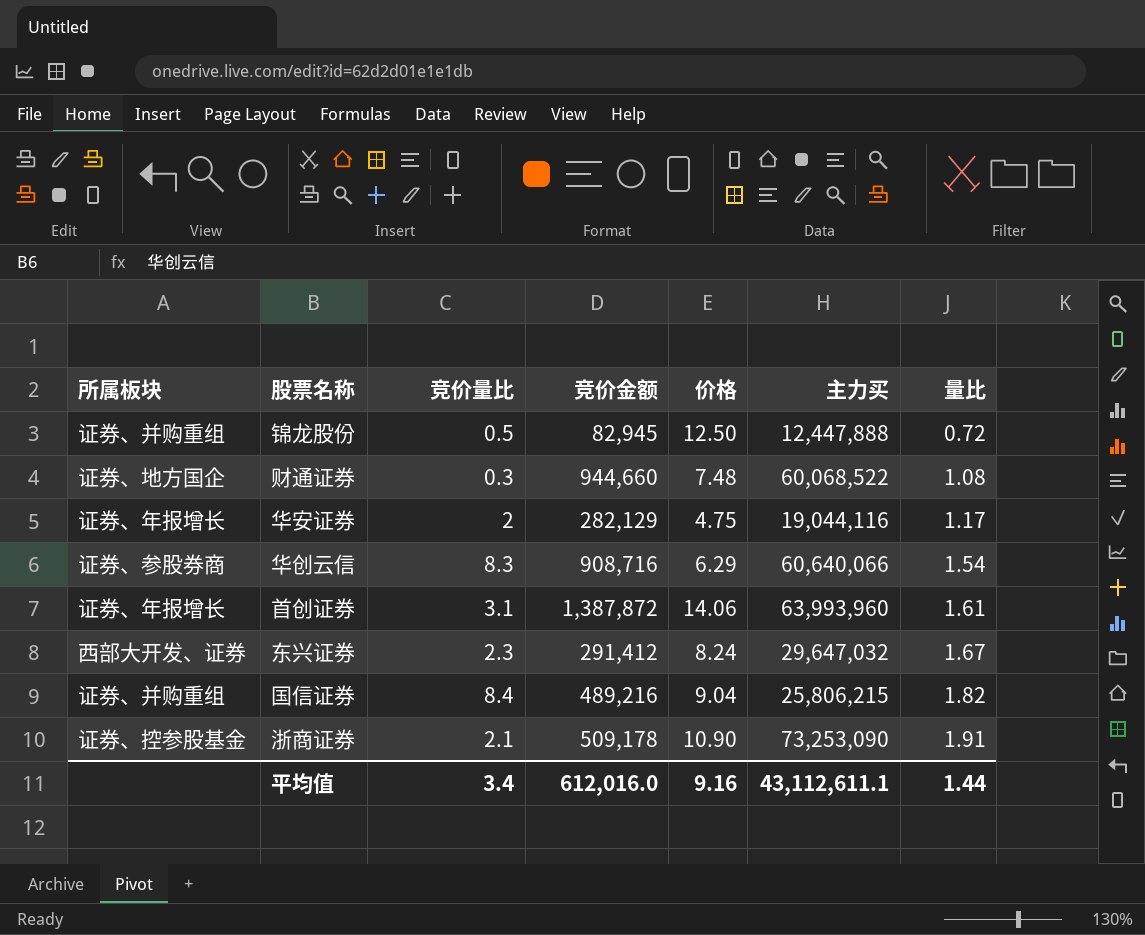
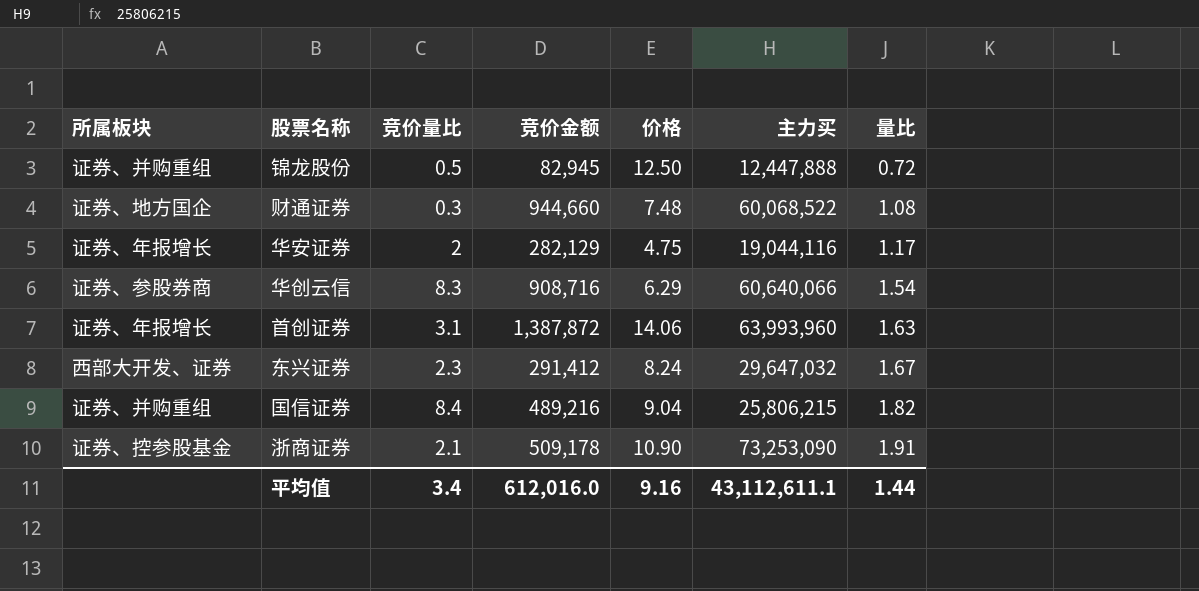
首创证券 | 量比: 1.61 -> 1.63

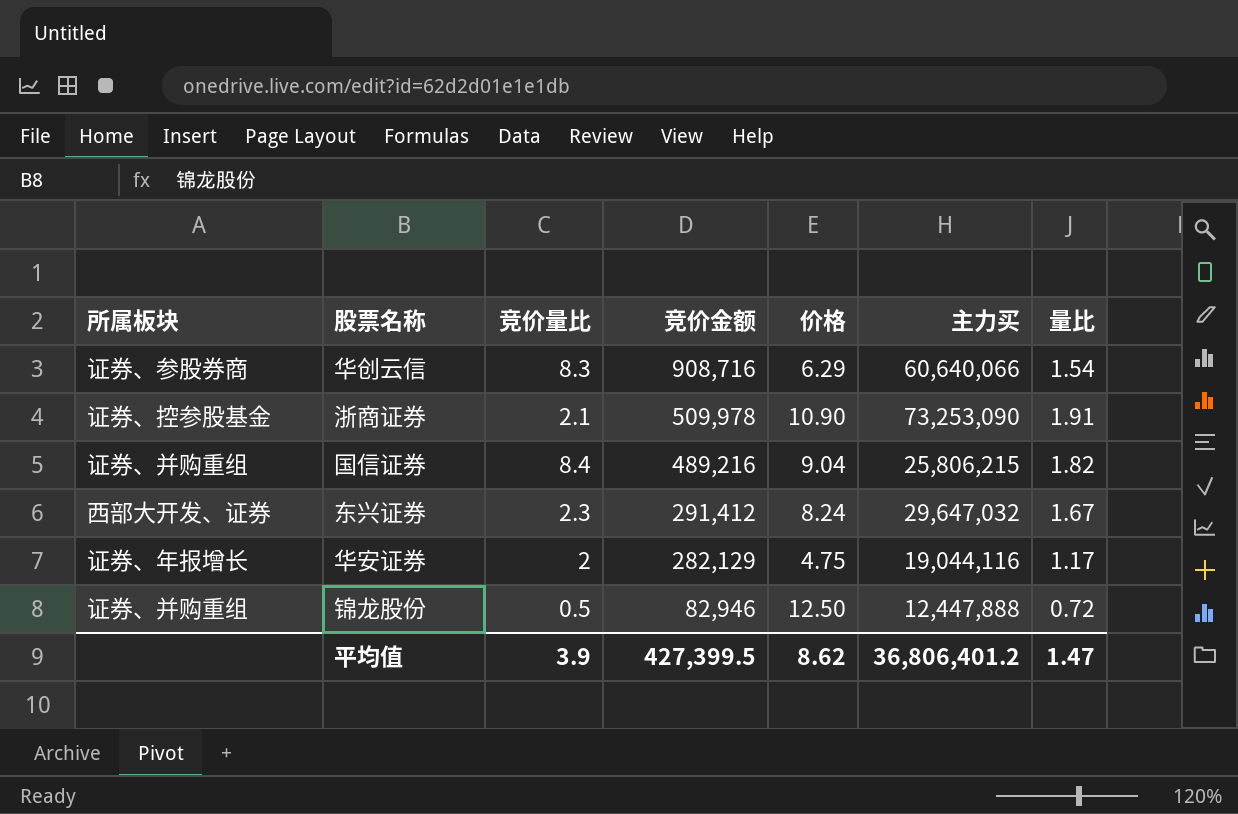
row order: 量比 ascending -> 竞价金额 descending
row 财通证券: 证券、地方国企 | 0.3 | 944,660 | 7.48 | 60,068,522 | 1.08 -> none
row 首创证券: 证券、年报增长 | 3.1 | 1,387,872 | 14.06 | 63,993,960 | 1.63 -> none
浙商证券 | 竞价金额: 509,178 -> 509,978
锦龙股份 | 竞价金额: 82,945 -> 82,946
平均值 | 竞价量比: 3.4 -> 3.9
平均值 | 竞价金额: 612,016.0 -> 427,399.5
平均值 | 价格: 9.16 -> 8.62
平均值 | 主力买: 43,112,611.1 -> 36,806,401.2
平均值 | 量比: 1.44 -> 1.47

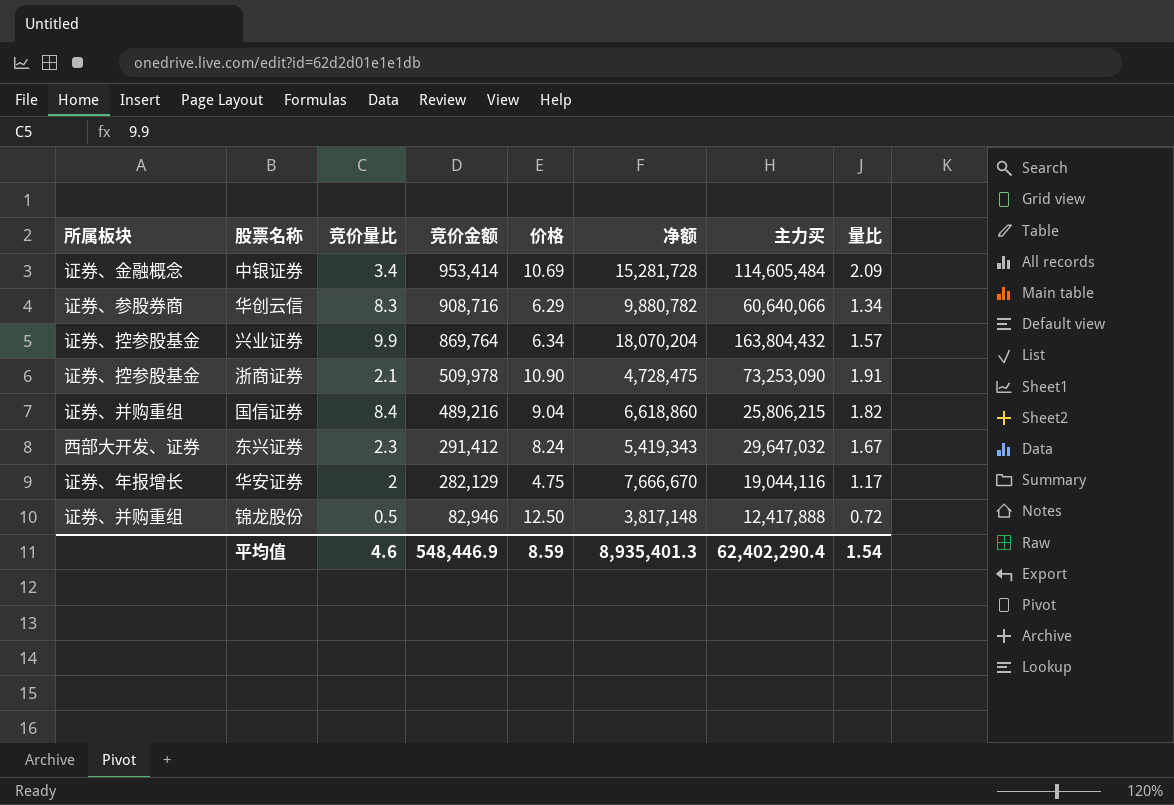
column 净额 | position: none -> 6
row 中银证券: none -> 证券、金融概念 | 3.4 | 953,414 | 10.69 | 15,281,728 | 114,605,484 | 2.09
华创云信 | 量比: 1.54 -> 1.34
row 兴业证券: none -> 证券、控参股基金 | 9.9 | 869,764 | 6.34 | 18,070,204 | 163,804,432 | 1.57
锦龙股份 | 主力买: 12,447,888 -> 12,417,888
平均值 | 竞价量比: 3.9 -> 4.6
平均值 | 竞价金额: 427,399.5 -> 548,446.9
平均值 | 价格: 8.62 -> 8.59
平均值 | 主力买: 36,806,401.2 -> 62,402,290.4
平均值 | 量比: 1.47 -> 1.54

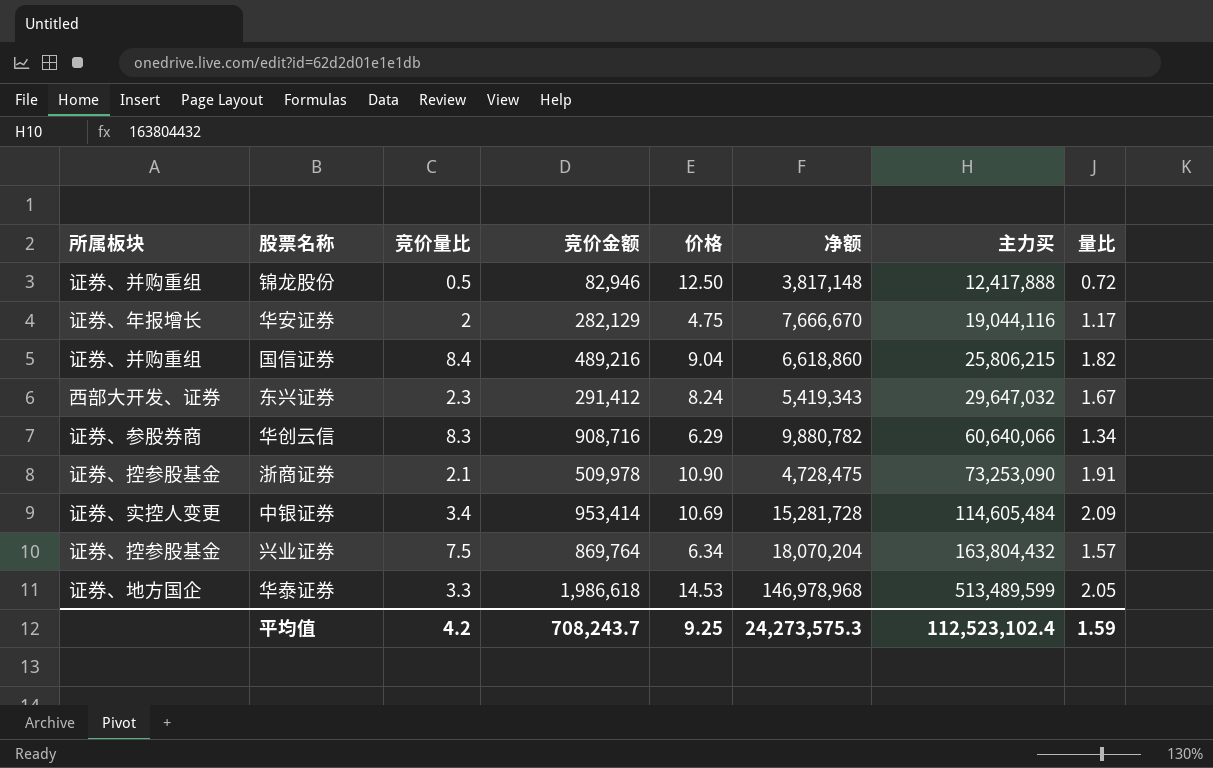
row order: 竞价金额 descending -> 主力买 ascending
中银证券 | 所属板块: 证券、金融概念 -> 证券、实控人变更
兴业证券 | 竞价量比: 9.9 -> 7.5
row 华泰证券: none -> 证券、地方国企 | 3.3 | 1,986,618 | 14.53 | 146,978,968 | 513,489,599 | 2.05
平均值 | 竞价量比: 4.6 -> 4.2
平均值 | 竞价金额: 548,446.9 -> 708,243.7
平均值 | 价格: 8.59 -> 9.25
平均值 | 净额: 8,935,401.3 -> 24,273,575.3
平均值 | 主力买: 62,402,290.4 -> 112,523,102.4
平均值 | 量比: 1.54 -> 1.59

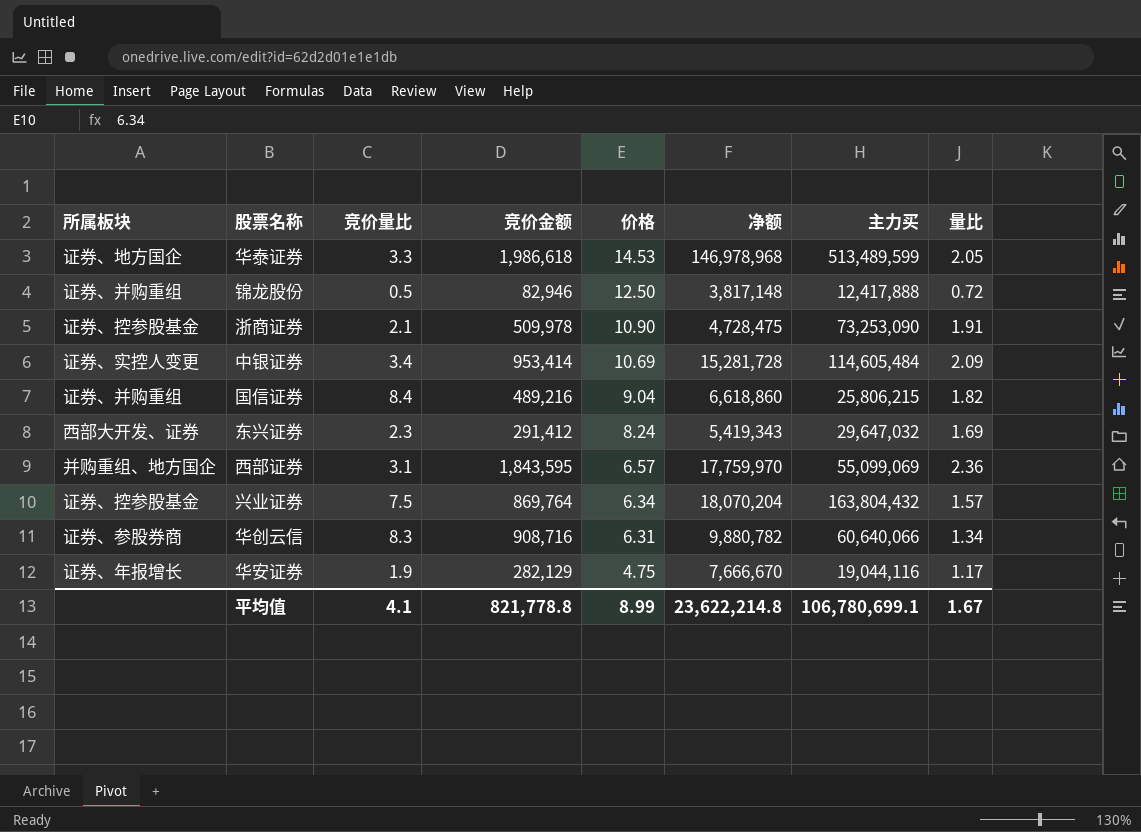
row order: 主力买 ascending -> 价格 descending
东兴证券 | 量比: 1.67 -> 1.69
row 西部证券: none -> 并购重组、地方国企 | 3.1 | 1,843,595 | 6.57 | 17,759,970 | 55,099,069 | 2.36
华创云信 | 价格: 6.29 -> 6.31
华安证券 | 竞价量比: 2 -> 1.9
平均值 | 竞价量比: 4.2 -> 4.1
平均值 | 竞价金额: 708,243.7 -> 821,778.8
平均值 | 价格: 9.25 -> 8.99
平均值 | 净额: 24,273,575.3 -> 23,622,214.8
平均值 | 主力买: 112,523,102.4 -> 106,780,699.1
平均值 | 量比: 1.59 -> 1.67

